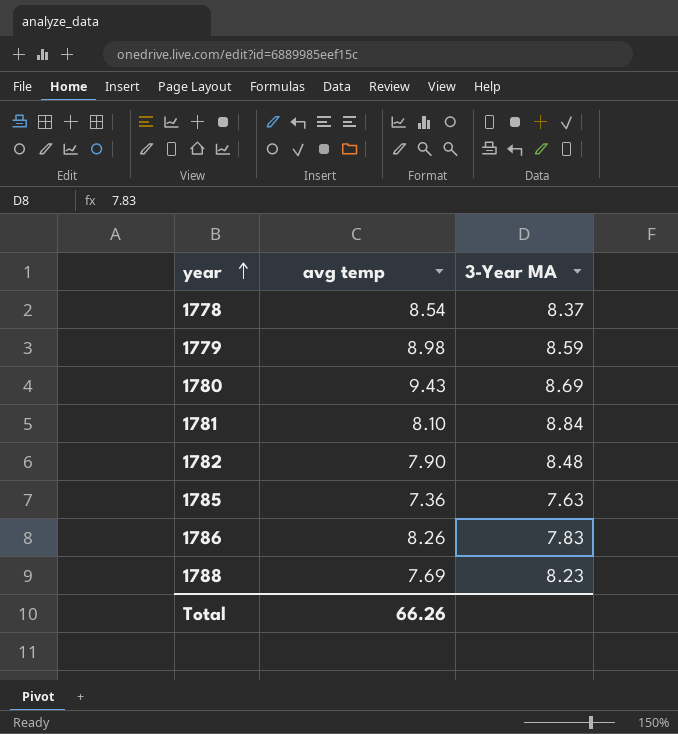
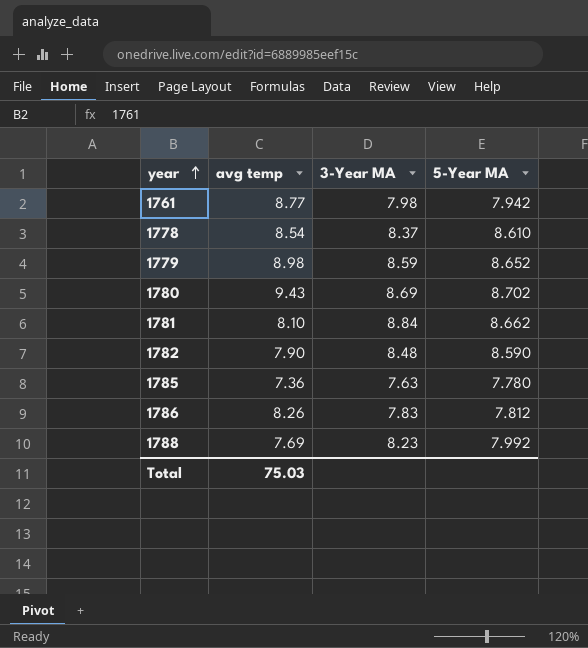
column 5-Year MA | position: none -> 4
row 1761: none -> 8.77 | 7.98 | 7.942
Total | avg temp: 66.26 -> 75.03

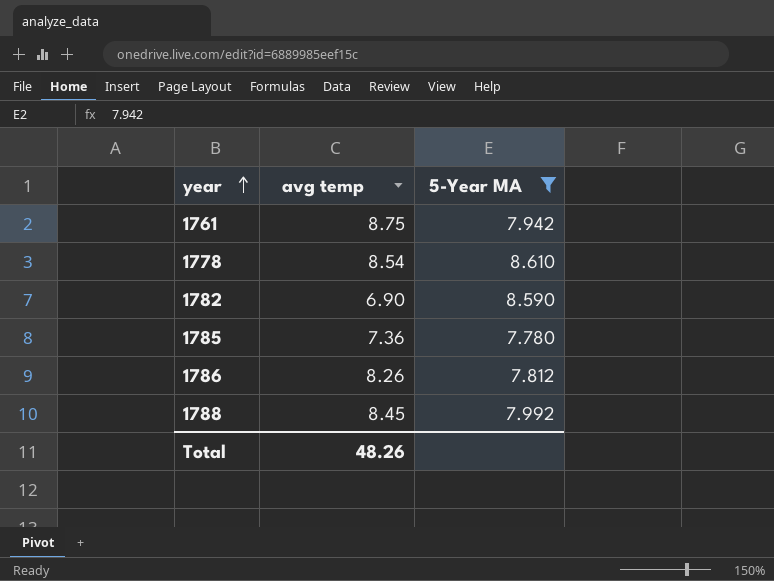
filter: none -> 5-Year MA <= 8.610
column 3-Year MA | position: 3 -> none
1761 | avg temp: 8.77 -> 8.75
1782 | avg temp: 7.90 -> 6.90
1788 | avg temp: 7.69 -> 8.45
Total | avg temp: 75.03 -> 48.26

